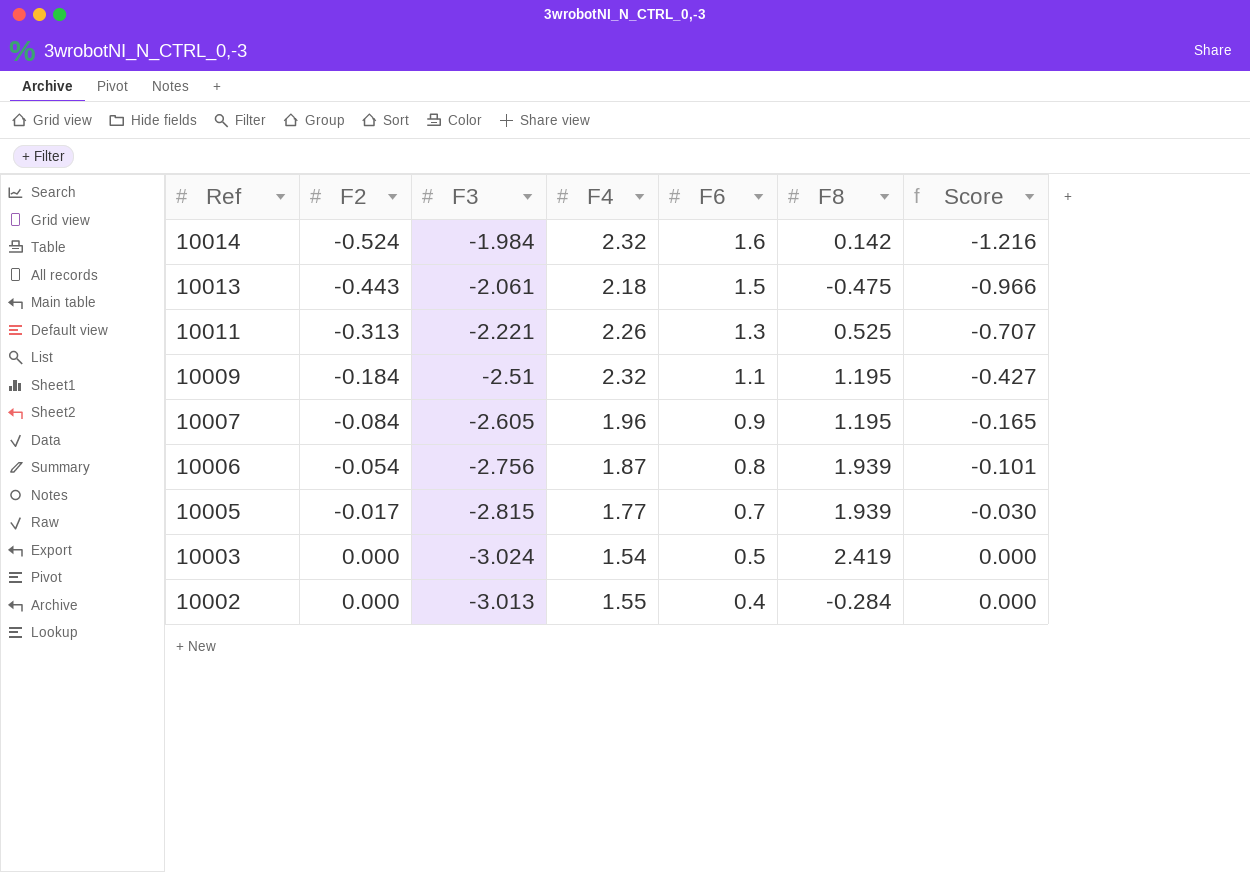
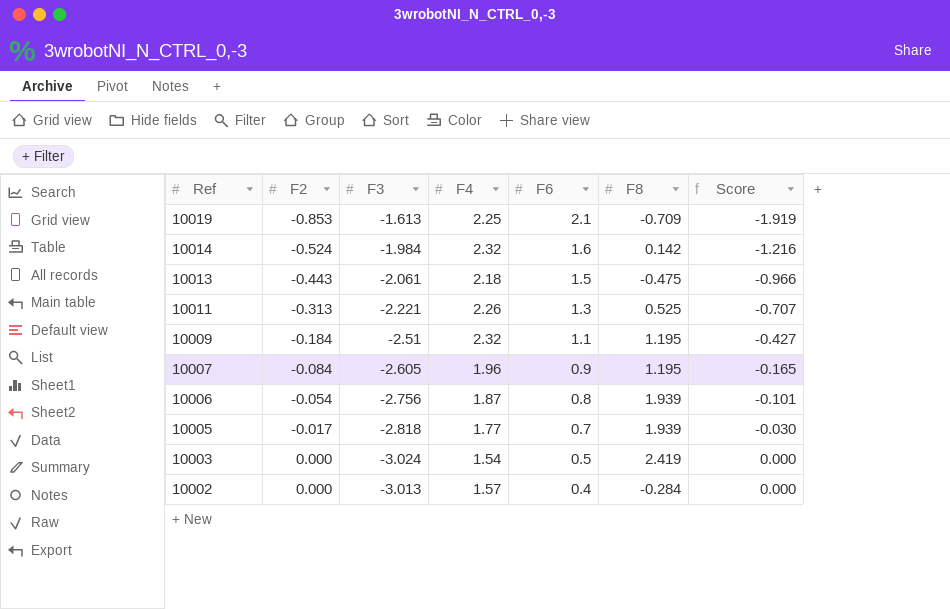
row 10019: none -> -0.853 | -1.613 | 2.25 | 2.1 | -0.709 | -1.919
10005 | F3: -2.815 -> -2.818
10002 | F4: 1.55 -> 1.57

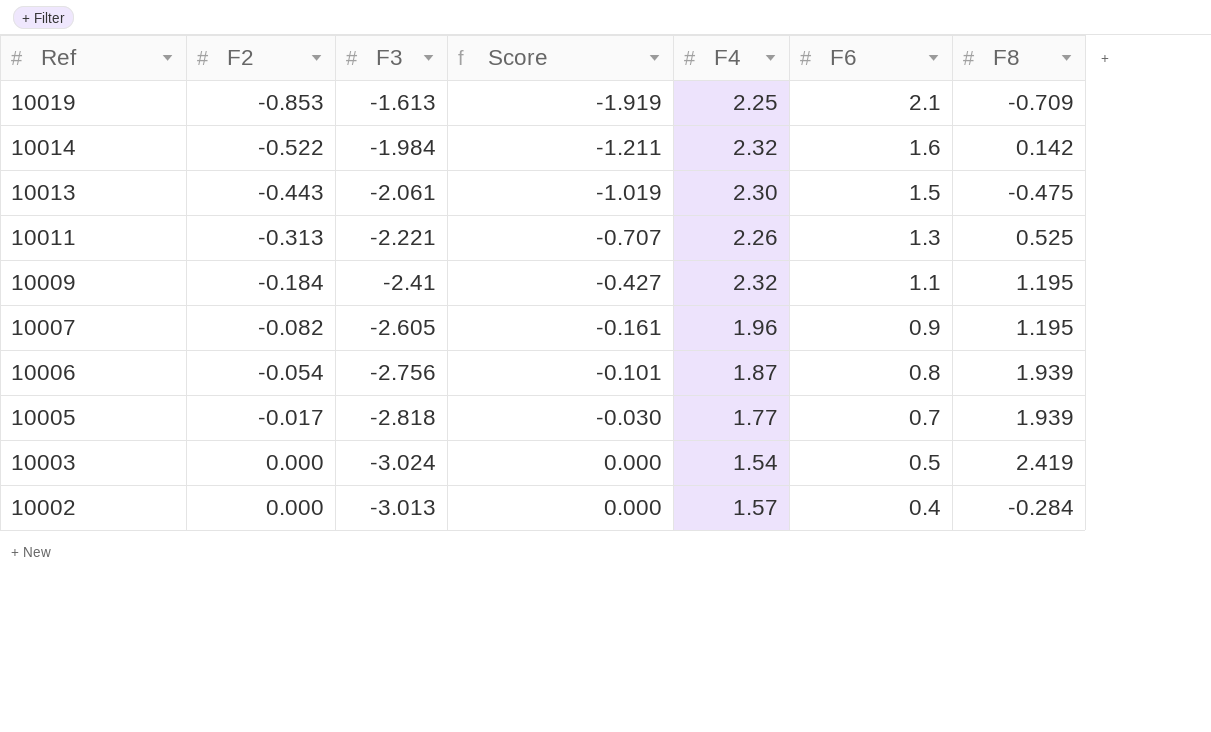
column Score | position: 7 -> 4
10014 | F2: -0.524 -> -0.522
10014 | Score: -1.216 -> -1.211
10013 | Score: -0.966 -> -1.019
10013 | F4: 2.18 -> 2.30
10009 | F3: -2.51 -> -2.41
10007 | F2: -0.084 -> -0.082
10007 | Score: -0.165 -> -0.161

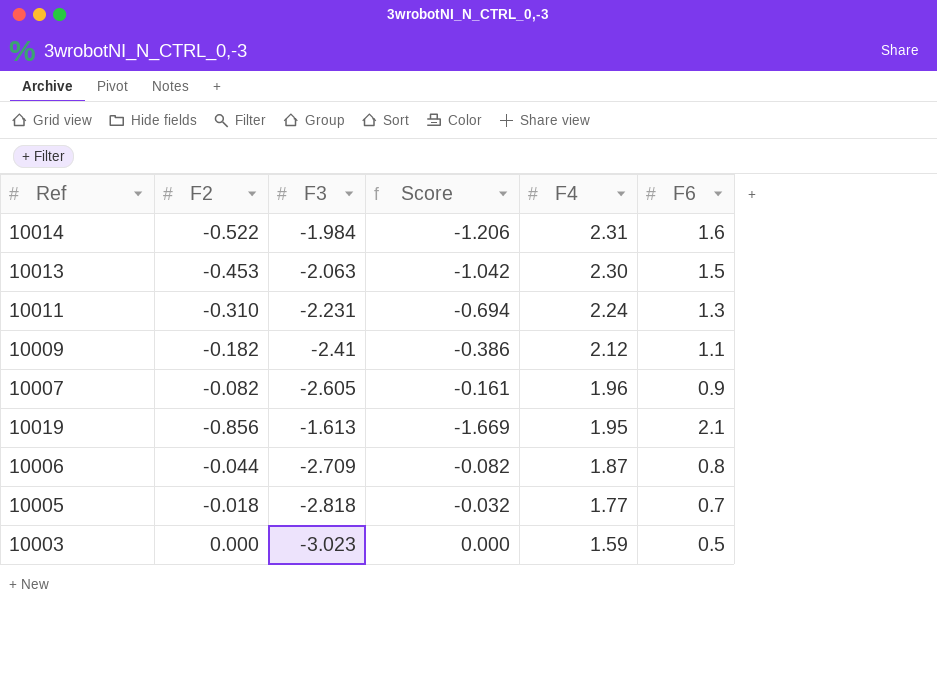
row order: Ref descending -> F4 descending
column F8 | position: 7 -> none
row 10002: 0.000 | -3.013 | 0.000 | 1.57 | 0.4 | -0.284 -> none
10014 | Score: -1.211 -> -1.206
10014 | F4: 2.32 -> 2.31
10013 | F2: -0.443 -> -0.453
10013 | F3: -2.061 -> -2.063
10013 | Score: -1.019 -> -1.042
10011 | F2: -0.313 -> -0.310
10011 | F3: -2.221 -> -2.231
10011 | Score: -0.707 -> -0.694
10011 | F4: 2.26 -> 2.24
10009 | F2: -0.184 -> -0.182
10009 | Score: -0.427 -> -0.386
10009 | F4: 2.32 -> 2.12
10019 | F2: -0.853 -> -0.856
10019 | Score: -1.919 -> -1.669
10019 | F4: 2.25 -> 1.95
10006 | F2: -0.054 -> -0.044
10006 | F3: -2.756 -> -2.709
10006 | Score: -0.101 -> -0.082
10005 | F2: -0.017 -> -0.018
10005 | Score: -0.030 -> -0.032
10003 | F3: -3.024 -> -3.023
10003 | F4: 1.54 -> 1.59

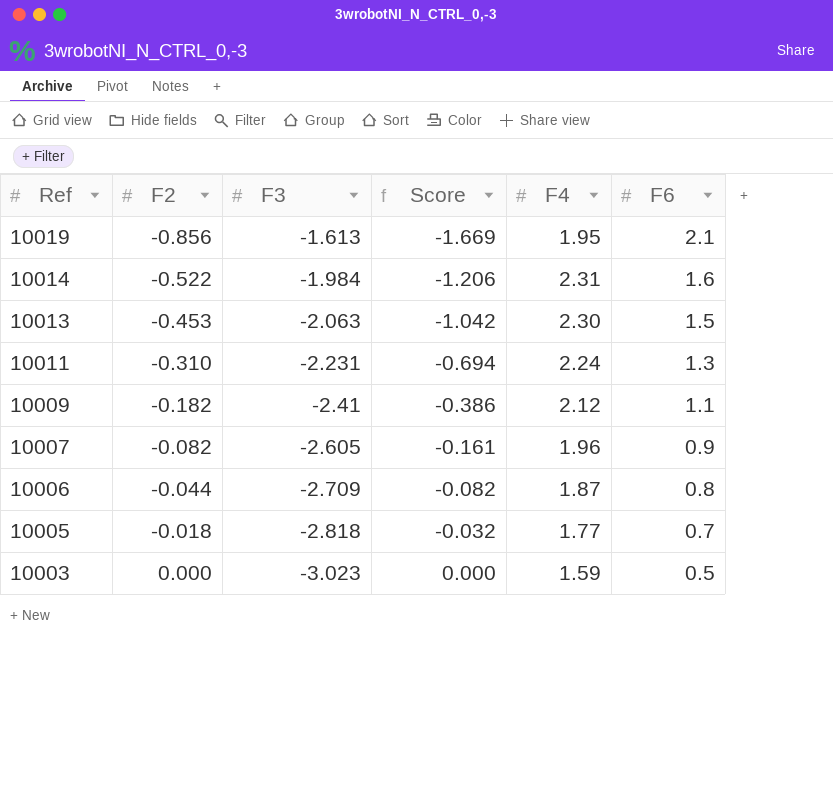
row order: F4 descending -> Ref descending

